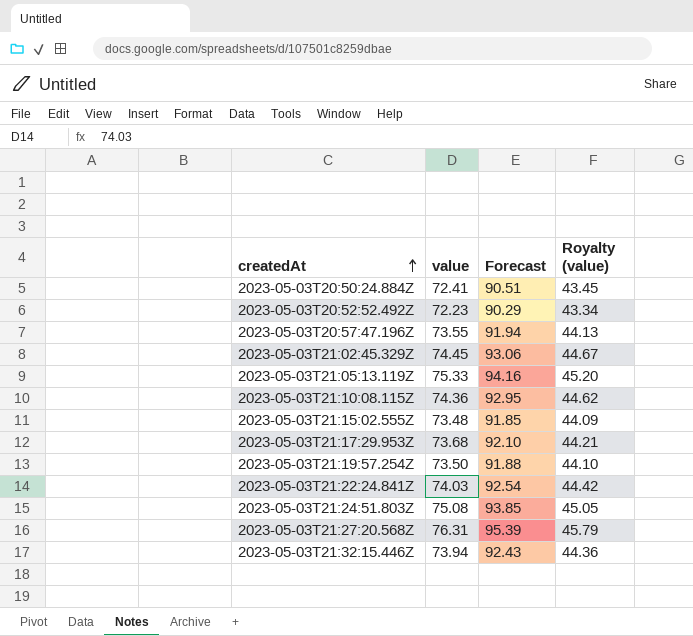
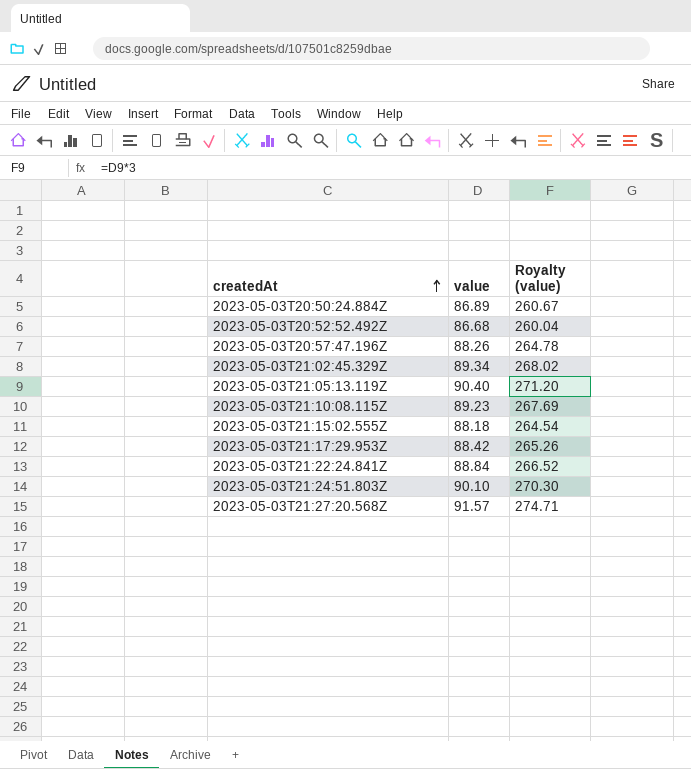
column Forecast | formula: [value] * 1.25 -> none
column Royalty (value) | formula: [value] * 0.6 -> [value] * 3
row 2023-05-03T21:19:57.254Z: 73.50 | 91.88 | 44.10 -> none
row 2023-05-03T21:32:15.446Z: 73.94 | 92.43 | 44.36 -> none
2023-05-03T20:50:24.884Z | value: 72.41 -> 86.89
2023-05-03T20:52:52.492Z | value: 72.23 -> 86.68
2023-05-03T20:57:47.196Z | value: 73.55 -> 88.26
2023-05-03T21:02:45.329Z | value: 74.45 -> 89.34
2023-05-03T21:05:13.119Z | value: 75.33 -> 90.40
2023-05-03T21:10:08.115Z | value: 74.36 -> 89.23
2023-05-03T21:15:02.555Z | value: 73.48 -> 88.18
2023-05-03T21:17:29.953Z | value: 73.68 -> 88.42
2023-05-03T21:22:24.841Z | value: 74.03 -> 88.84
2023-05-03T21:24:51.803Z | value: 75.08 -> 90.10
2023-05-03T21:27:20.568Z | value: 76.31 -> 91.57

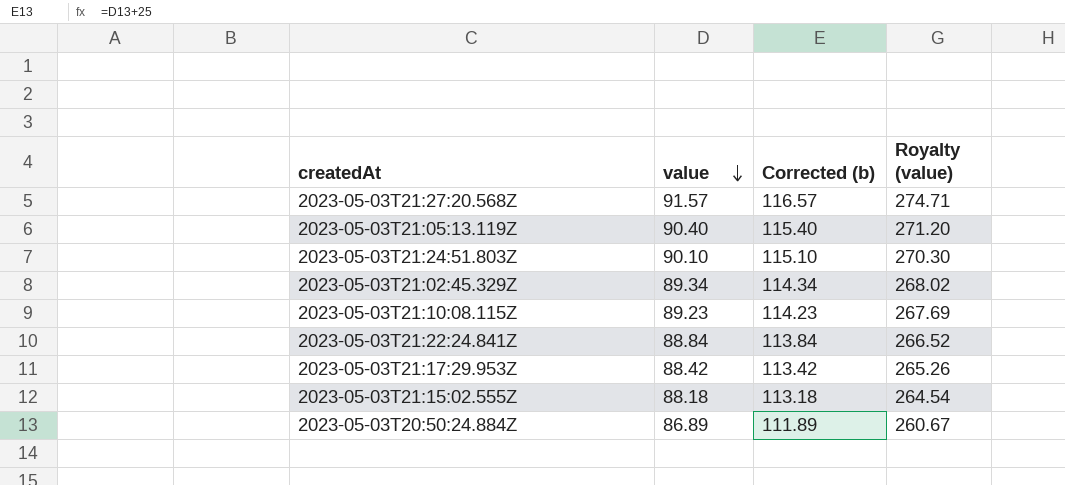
row order: createdAt ascending -> value descending
column Corrected (b) | formula: none -> [value] + 25
row 2023-05-03T20:52:52.492Z: 86.68 | 260.04 -> none
row 2023-05-03T20:57:47.196Z: 88.26 | 264.78 -> none

